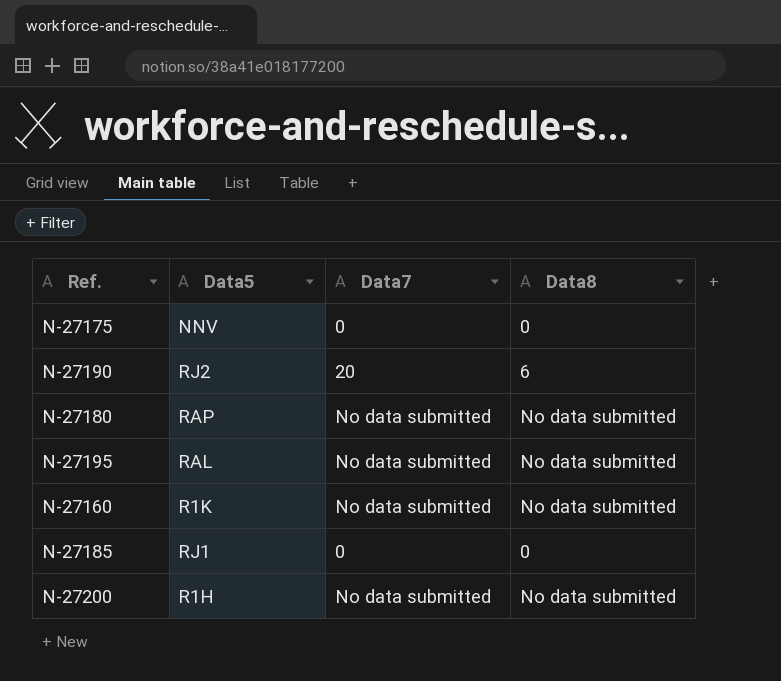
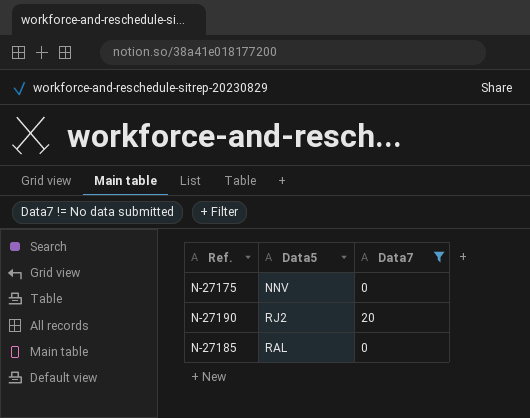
filter: none -> Data7 != No data submitted
column Data8 | position: 4 -> none
N-27185 | Data5: RJ1 -> RAL

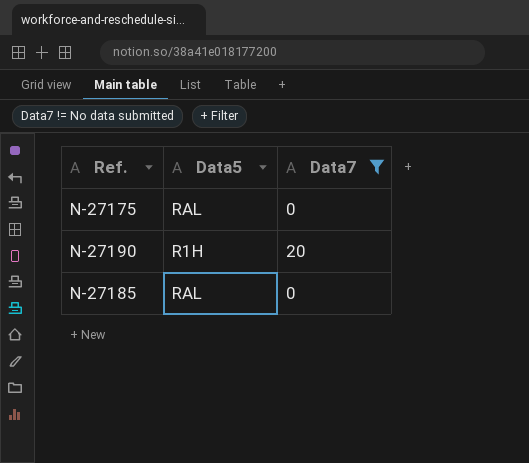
N-27175 | Data5: NNV -> RAL
N-27190 | Data5: RJ2 -> R1H

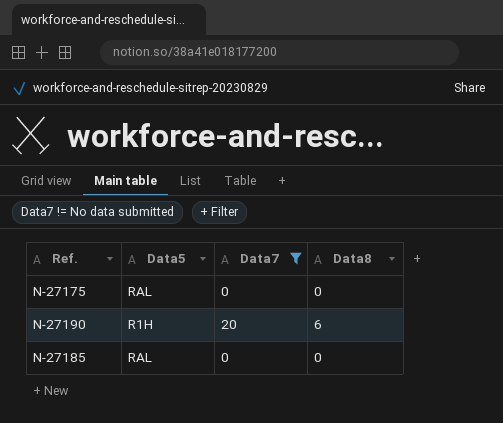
column Data8 | position: none -> 4

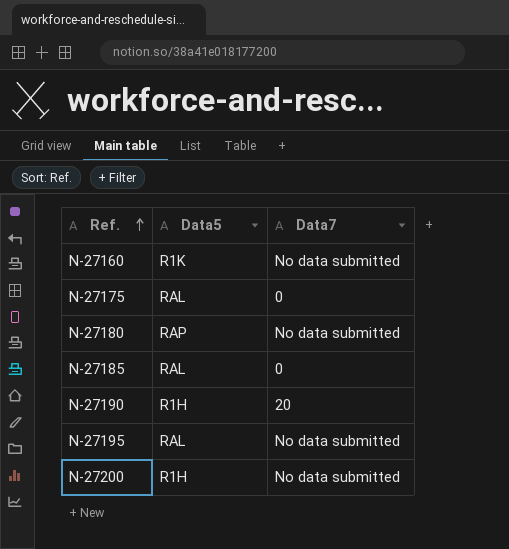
filter: Data7 != No data submitted -> none
row order: none -> Ref. ascending
column Data8 | position: 4 -> none

